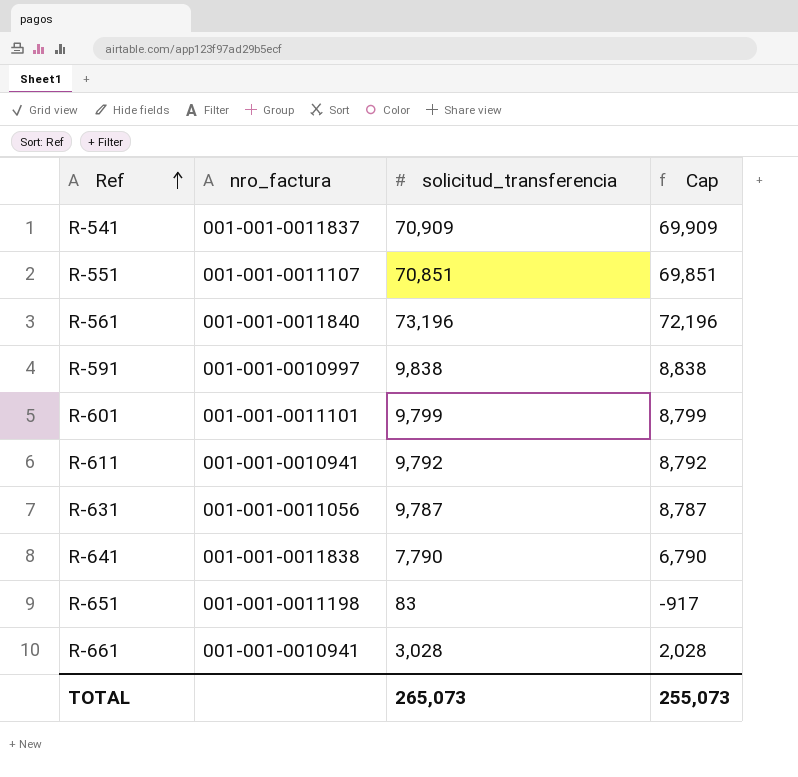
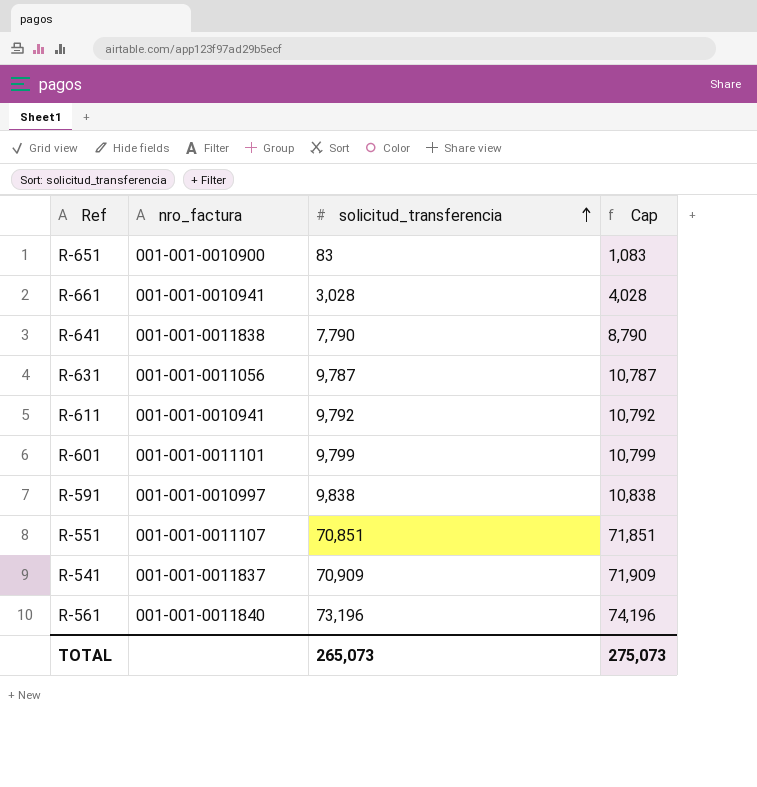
row order: Ref ascending -> solicitud_transferencia ascending
column Cap | formula: [solicitud_transferencia] - 1000 -> [solicitud_transferencia] + 1000
R-651 | nro_factura: 001-001-0011198 -> 001-001-0010900
TOTAL | Cap: 255,073 -> 275,073

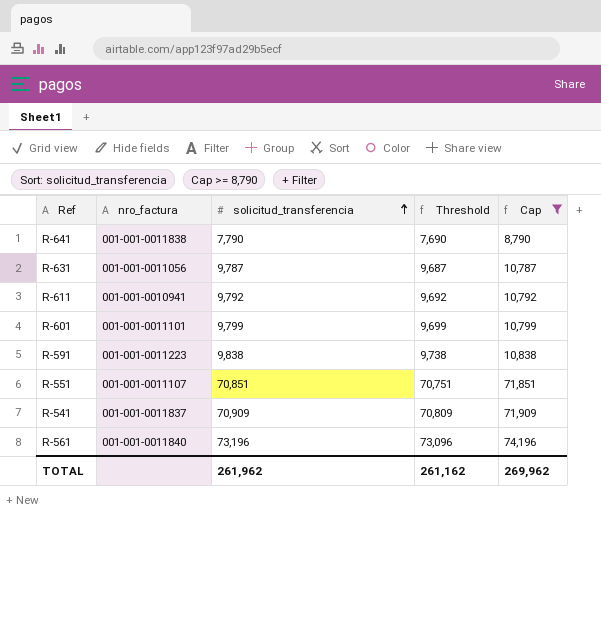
filter: none -> Cap >= 8,790
column Threshold | formula: none -> [solicitud_transferencia] - 100
R-591 | nro_factura: 001-001-0010997 -> 001-001-0011223
TOTAL | solicitud_transferencia: 265,073 -> 261,962
TOTAL | Cap: 275,073 -> 269,962

